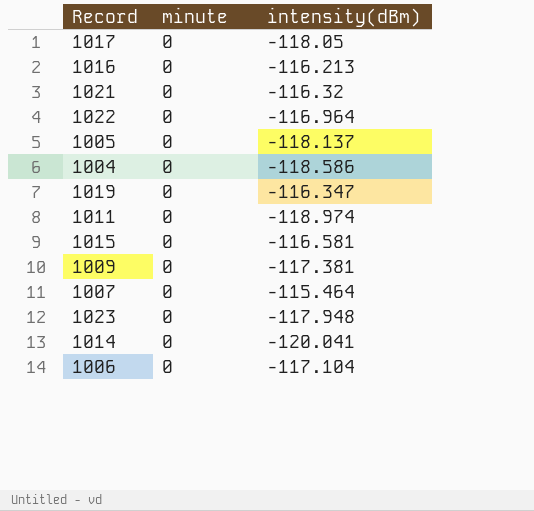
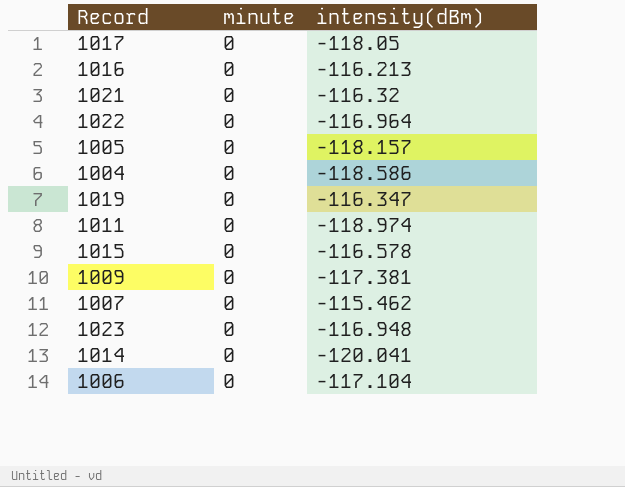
1005 | intensity(dBm): -118.137 -> -118.157
1015 | intensity(dBm): -116.581 -> -116.578
1007 | intensity(dBm): -115.464 -> -115.462
1023 | intensity(dBm): -117.948 -> -116.948

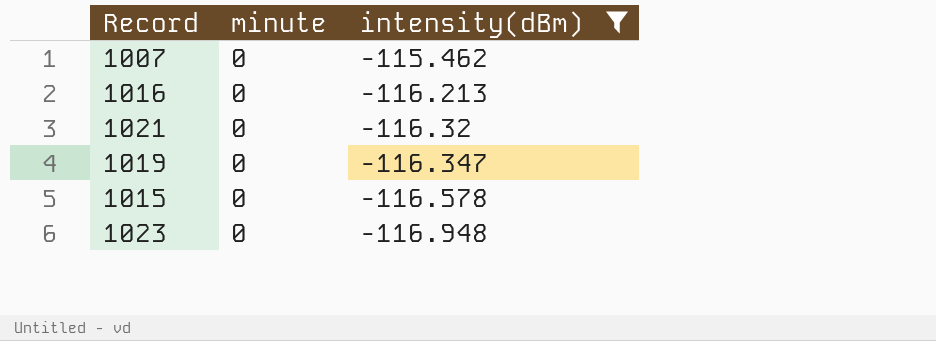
filter: none -> intensity(dBm) >= -116.948
row order: none -> intensity(dBm) descending

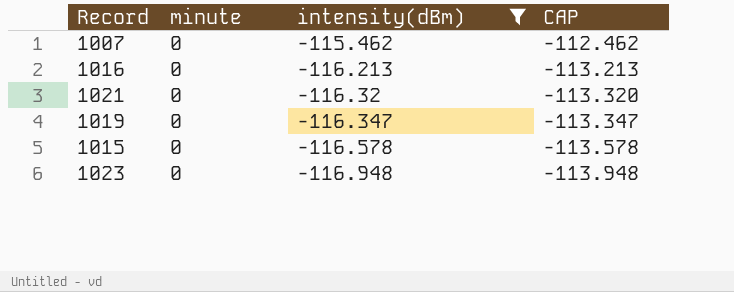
column CAP | formula: none -> [intensity(dBm)] + 3

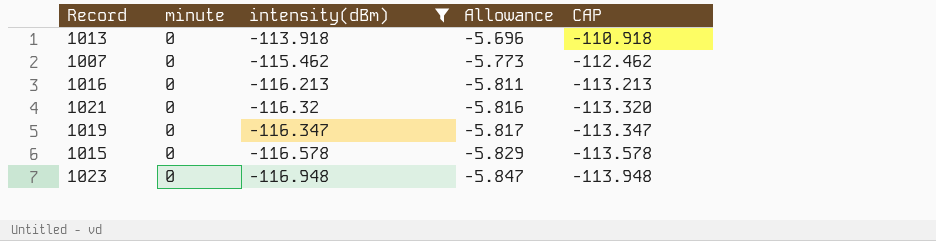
column Allowance | formula: none -> [intensity(dBm)] * 0.05
row 1013: none -> 0 | -113.918 | -5.696 | -110.918

